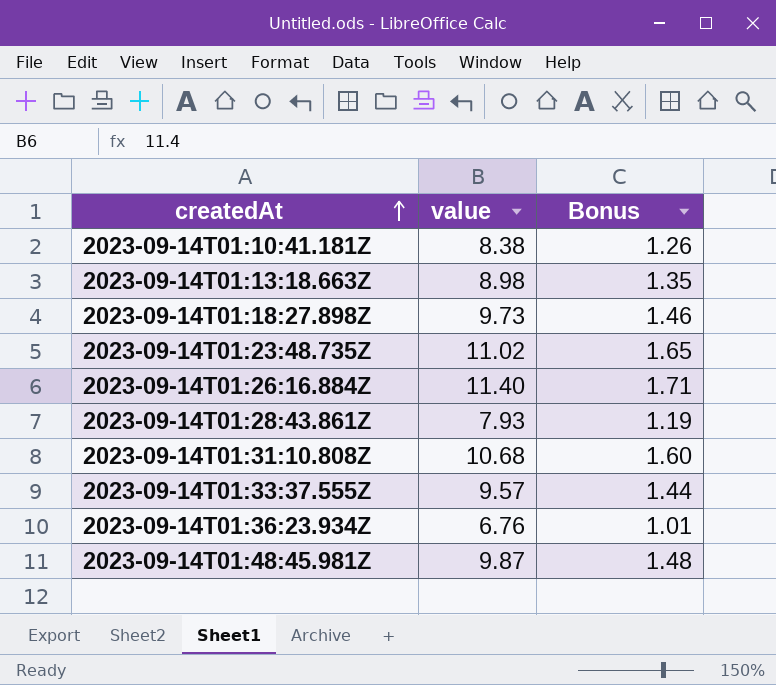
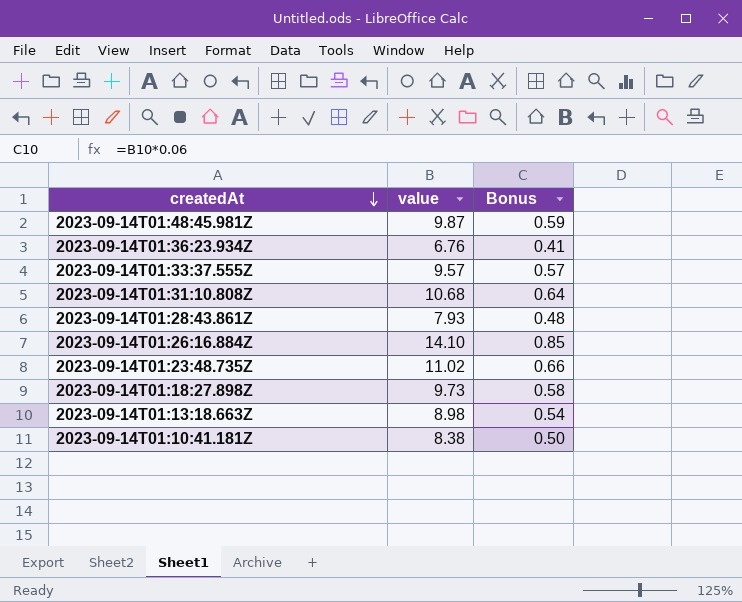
row order: createdAt ascending -> createdAt descending
column Bonus | formula: [value] * 0.15 -> [value] * 0.06
2023-09-14T01:26:16.884Z | value: 11.40 -> 14.10

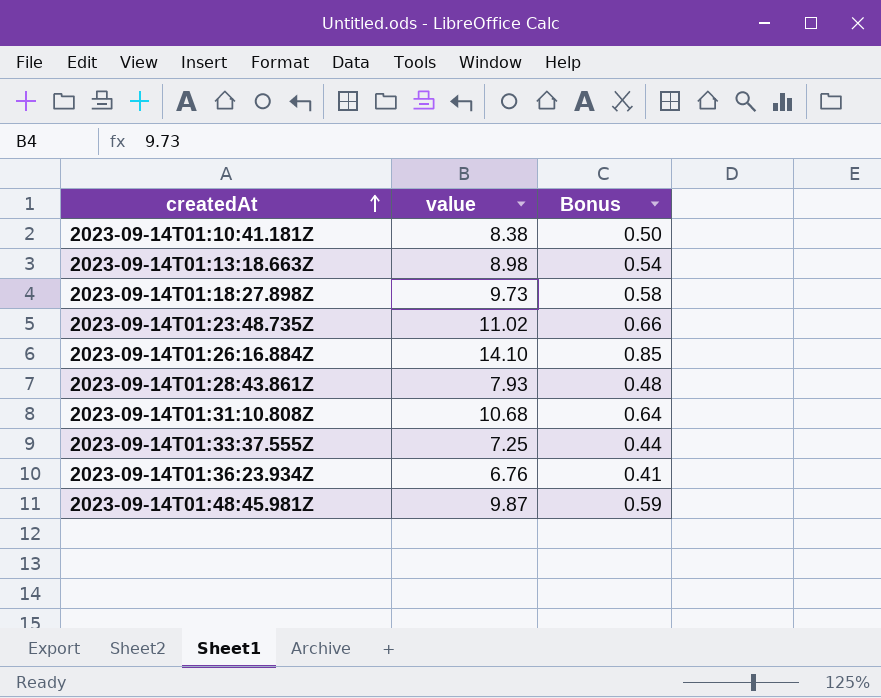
row order: createdAt descending -> createdAt ascending
2023-09-14T01:33:37.555Z | value: 9.57 -> 7.25
2023-09-14T01:33:37.555Z | Bonus: 0.57 -> 0.44

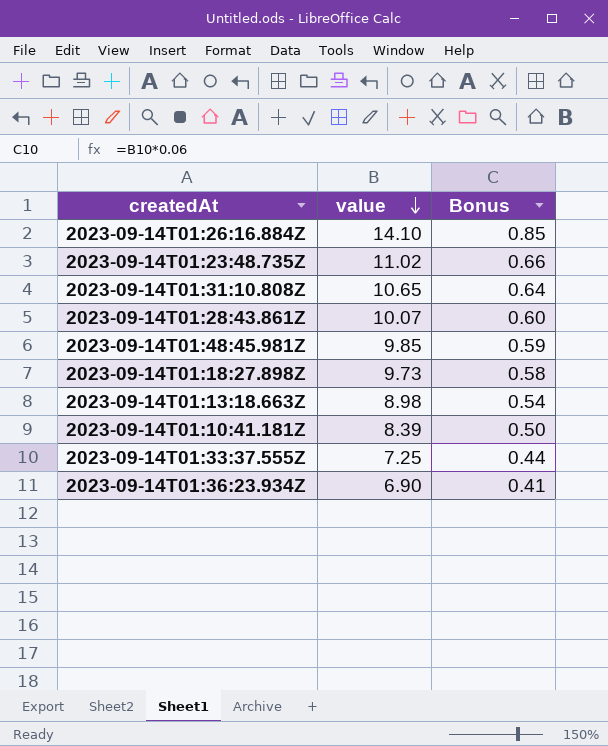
row order: createdAt ascending -> value descending
2023-09-14T01:31:10.808Z | value: 10.68 -> 10.65
2023-09-14T01:28:43.861Z | value: 7.93 -> 10.07
2023-09-14T01:28:43.861Z | Bonus: 0.48 -> 0.60
2023-09-14T01:48:45.981Z | value: 9.87 -> 9.85
2023-09-14T01:10:41.181Z | value: 8.38 -> 8.39
2023-09-14T01:36:23.934Z | value: 6.76 -> 6.90

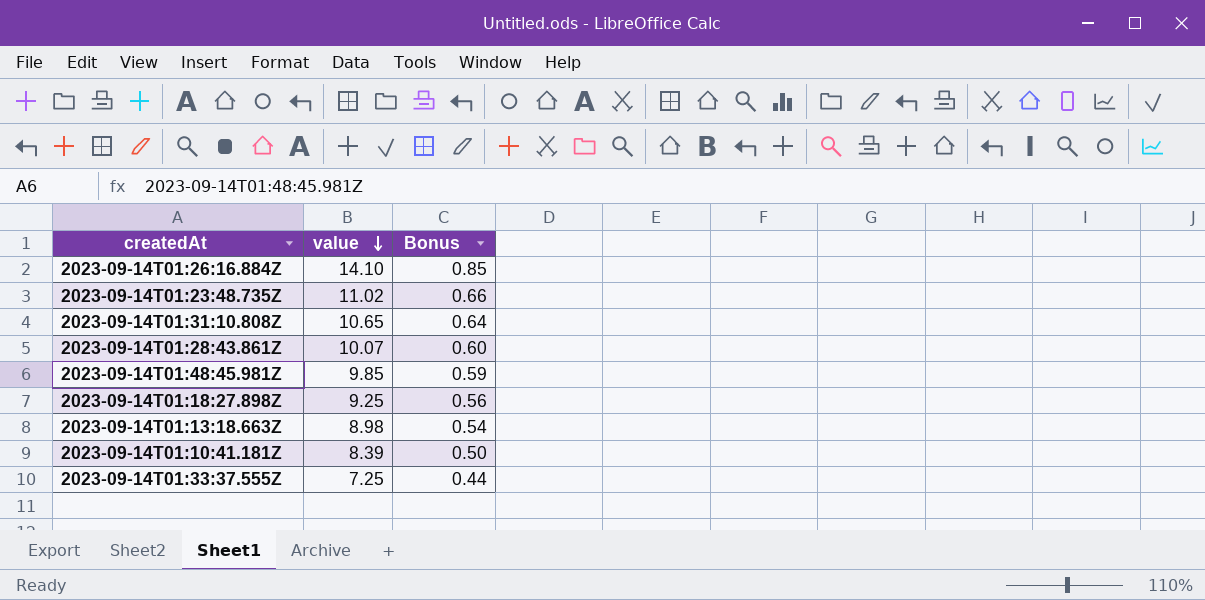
row 2023-09-14T01:36:23.934Z: 6.90 | 0.41 -> none
2023-09-14T01:18:27.898Z | value: 9.73 -> 9.25
2023-09-14T01:18:27.898Z | Bonus: 0.58 -> 0.56

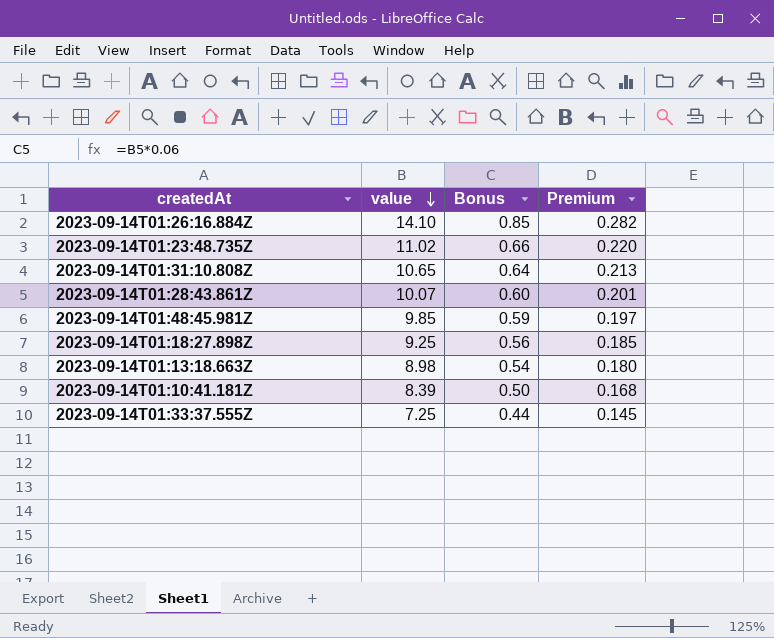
column Premium | formula: none -> [value] * 0.02

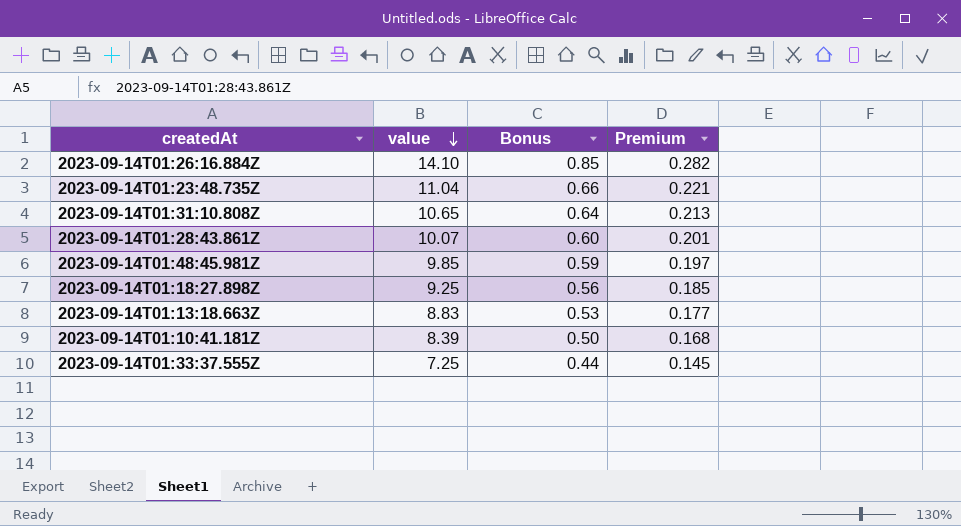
2023-09-14T01:23:48.735Z | value: 11.02 -> 11.04
2023-09-14T01:23:48.735Z | Premium: 0.220 -> 0.221
2023-09-14T01:13:18.663Z | value: 8.98 -> 8.83
2023-09-14T01:13:18.663Z | Bonus: 0.54 -> 0.53
2023-09-14T01:13:18.663Z | Premium: 0.180 -> 0.177

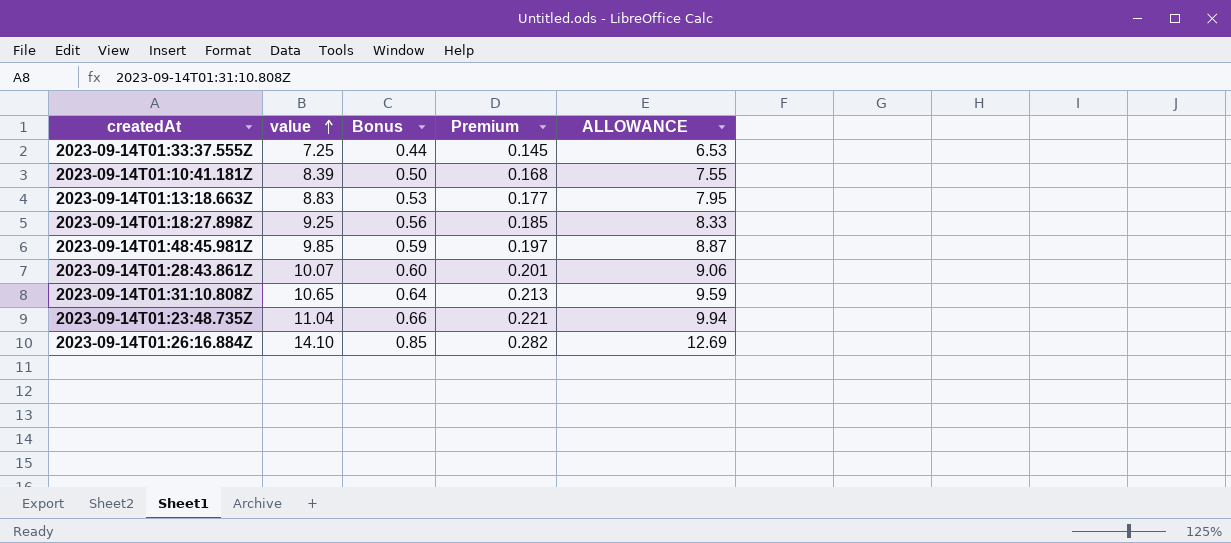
row order: value descending -> value ascending
column ALLOWANCE | formula: none -> [value] * 0.9

